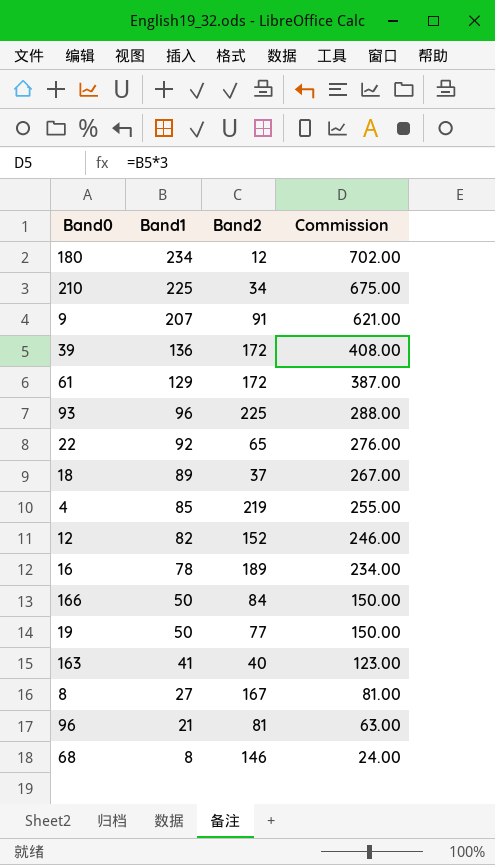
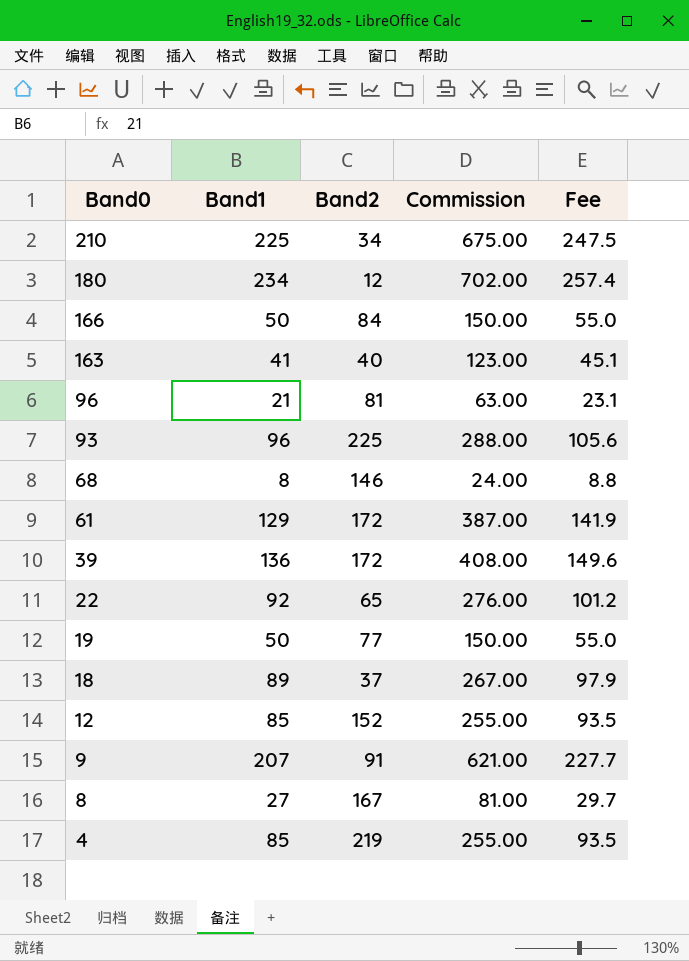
row order: Band1 descending -> Band0 descending
column Fee | formula: none -> [Band1] * 1.1
row 16: 78 | 189 | 234.00 -> none
12 | Band1: 82 -> 85
12 | Commission: 246.00 -> 255.00

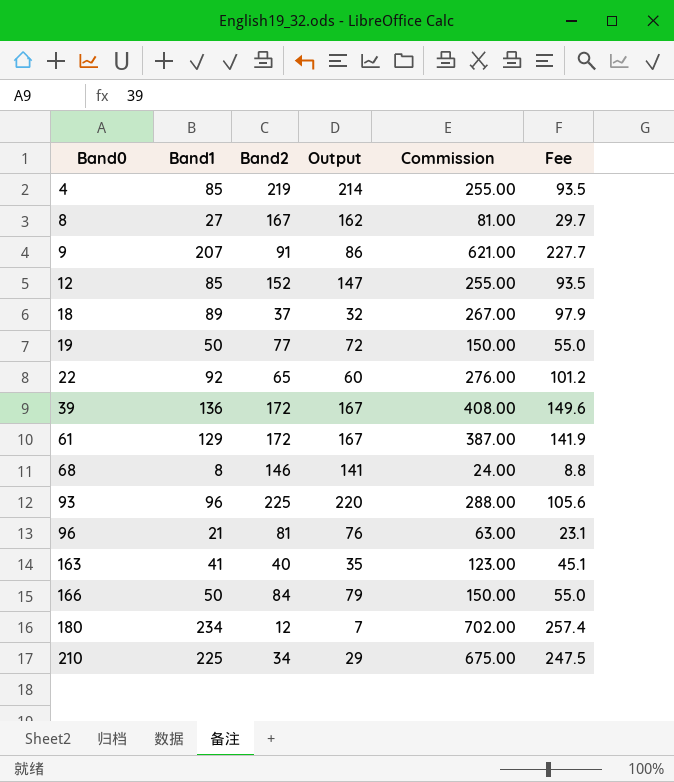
row order: Band0 descending -> Band0 ascending
column Output | formula: none -> [Band2] - 5

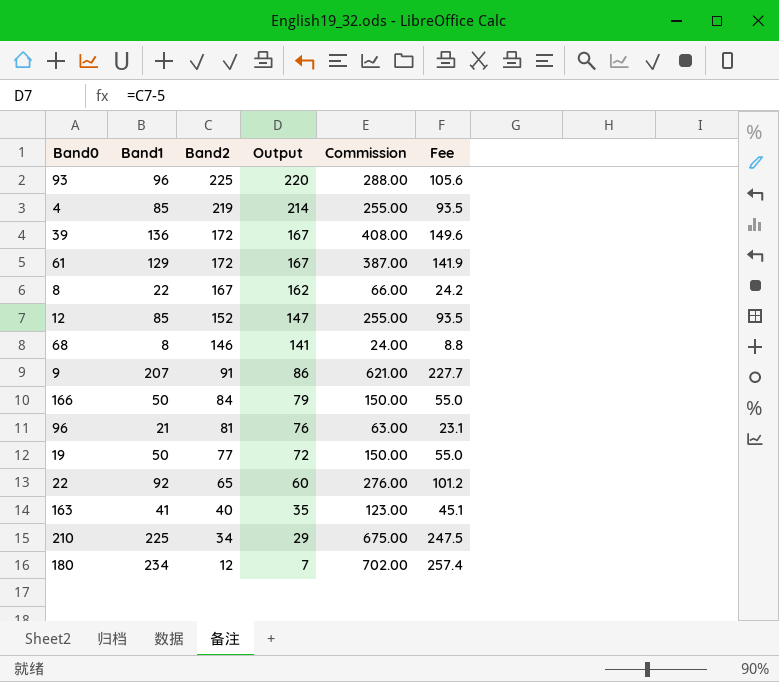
row order: Band0 ascending -> Band2 descending
row 18: 89 | 37 | 32 | 267.00 | 97.9 -> none
8 | Band1: 27 -> 22
8 | Commission: 81.00 -> 66.00
8 | Fee: 29.7 -> 24.2

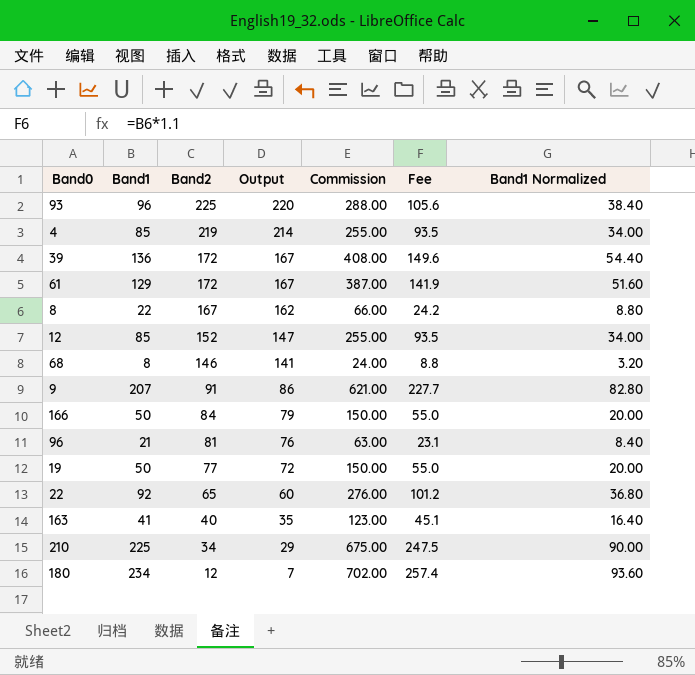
column Band1 Normalized | formula: none -> [Band1] * 0.4

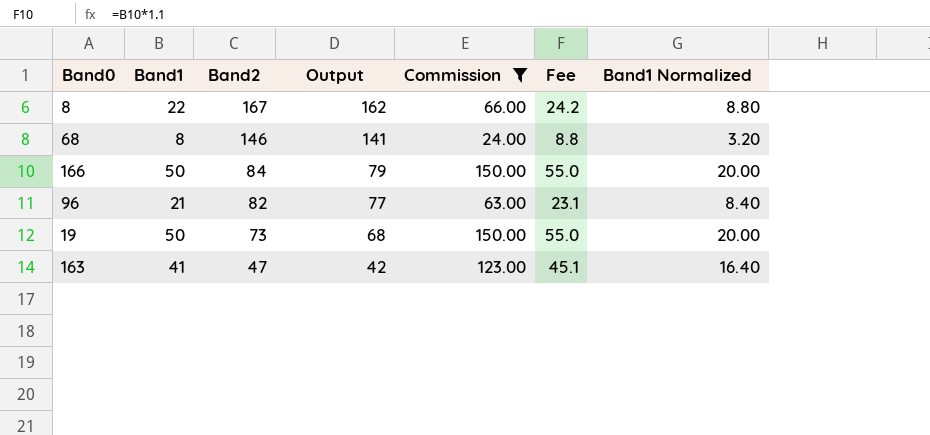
filter: none -> Commission <= 150.00
96 | Band2: 81 -> 82
96 | Output: 76 -> 77
19 | Band2: 77 -> 73
19 | Output: 72 -> 68
163 | Band2: 40 -> 47
163 | Output: 35 -> 42

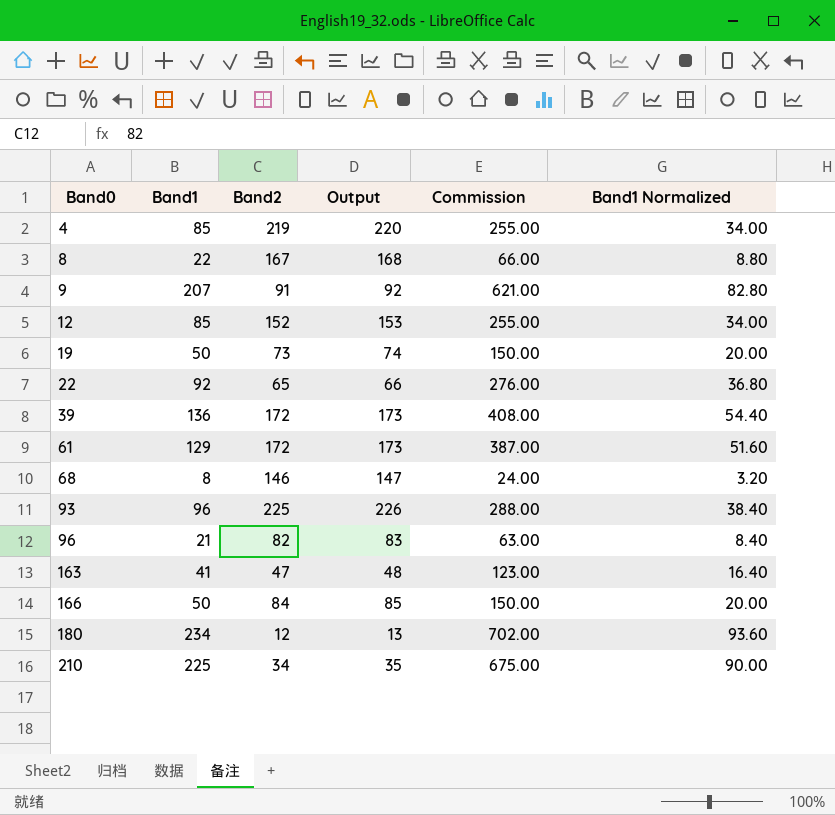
filter: Commission <= 150.00 -> none
row order: Band2 descending -> Band0 ascending
column Fee | formula: [Band1] * 1.1 -> none
column Output | formula: [Band2] - 5 -> [Band2] + 1

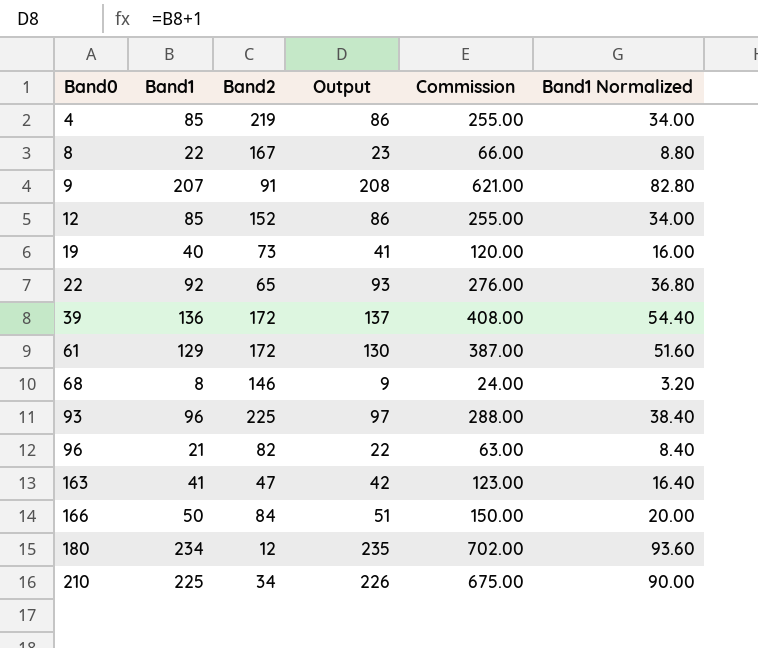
column Output | formula: [Band2] + 1 -> [Band1] + 1
19 | Band1: 50 -> 40
19 | Commission: 150.00 -> 120.00
19 | Band1 Normalized: 20.00 -> 16.00

